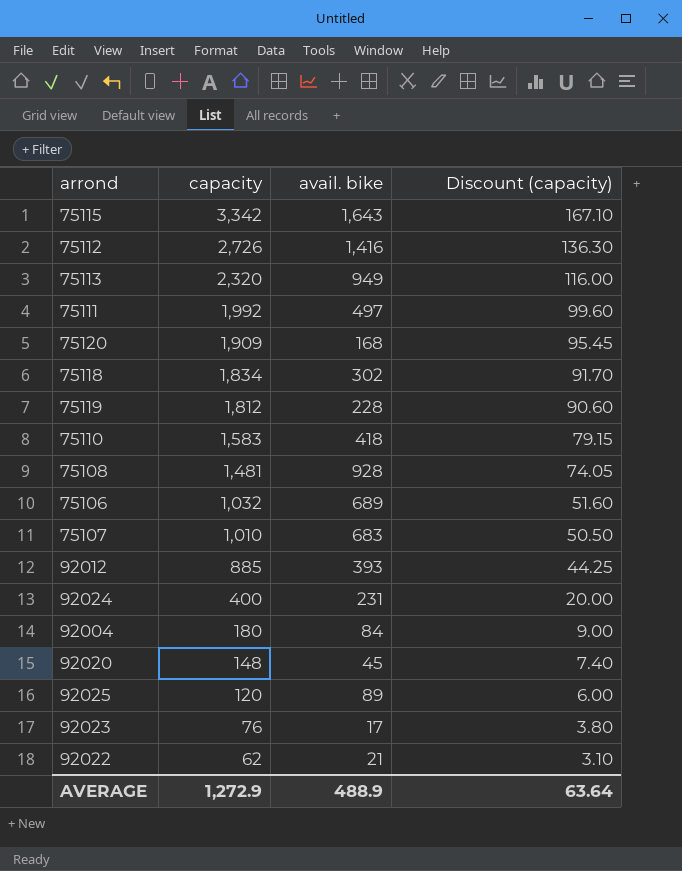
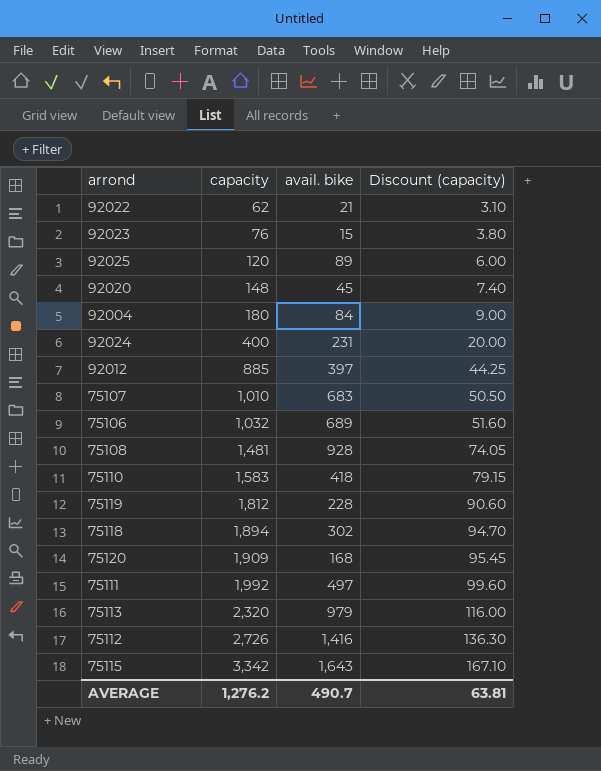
row order: capacity descending -> capacity ascending
92023 | avail. bike: 17 -> 15
92012 | avail. bike: 393 -> 397
75118 | capacity: 1,834 -> 1,894
75118 | Discount (capacity): 91.70 -> 94.70
75113 | avail. bike: 949 -> 979
AVERAGE | capacity: 1,272.9 -> 1,276.2
AVERAGE | avail. bike: 488.9 -> 490.7
AVERAGE | Discount (capacity): 63.64 -> 63.81

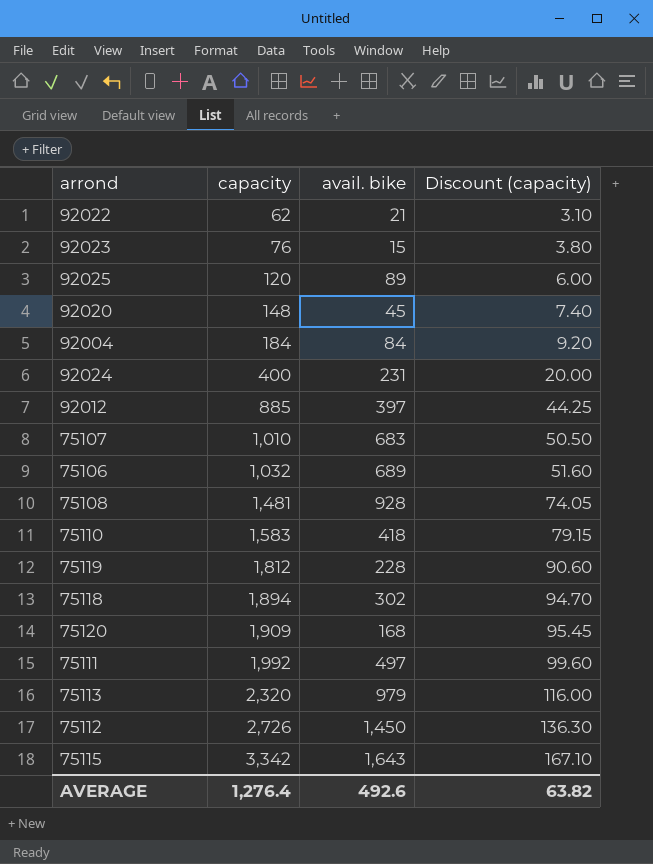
92004 | capacity: 180 -> 184
92004 | Discount (capacity): 9.00 -> 9.20
75112 | avail. bike: 1,416 -> 1,450
AVERAGE | capacity: 1,276.2 -> 1,276.4
AVERAGE | avail. bike: 490.7 -> 492.6
AVERAGE | Discount (capacity): 63.81 -> 63.82

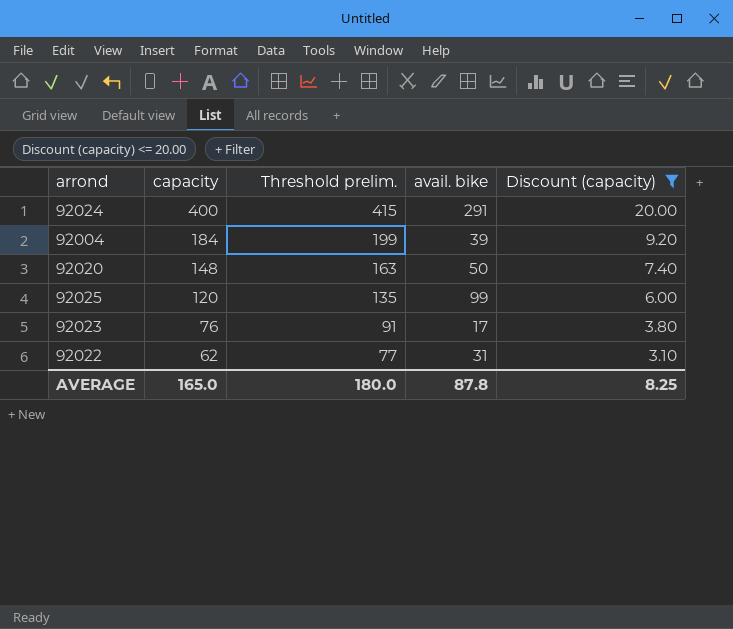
filter: none -> Discount (capacity) <= 20.00
row order: capacity ascending -> capacity descending
column Threshold prelim. | formula: none -> [capacity] + 15
92024 | avail. bike: 231 -> 291
92004 | avail. bike: 84 -> 39
92020 | avail. bike: 45 -> 50
92025 | avail. bike: 89 -> 99
92023 | avail. bike: 15 -> 17
92022 | avail. bike: 21 -> 31
AVERAGE | capacity: 1,276.4 -> 165.0
AVERAGE | avail. bike: 492.6 -> 87.8
AVERAGE | Discount (capacity): 63.82 -> 8.25

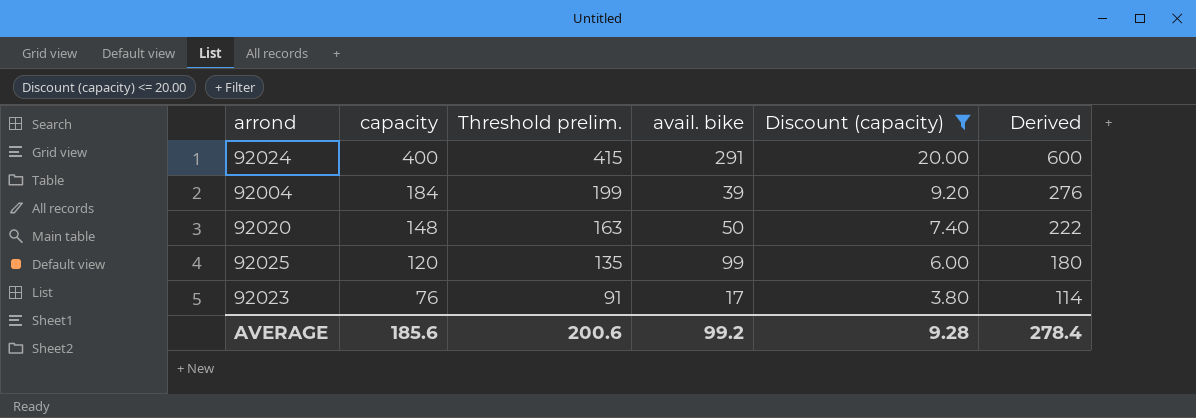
column Derived | formula: none -> [capacity] * 1.5
row 92022: 62 | 77 | 31 | 3.10 -> none
AVERAGE | capacity: 165.0 -> 185.6
AVERAGE | Threshold prelim.: 180.0 -> 200.6
AVERAGE | avail. bike: 87.8 -> 99.2
AVERAGE | Discount (capacity): 8.25 -> 9.28

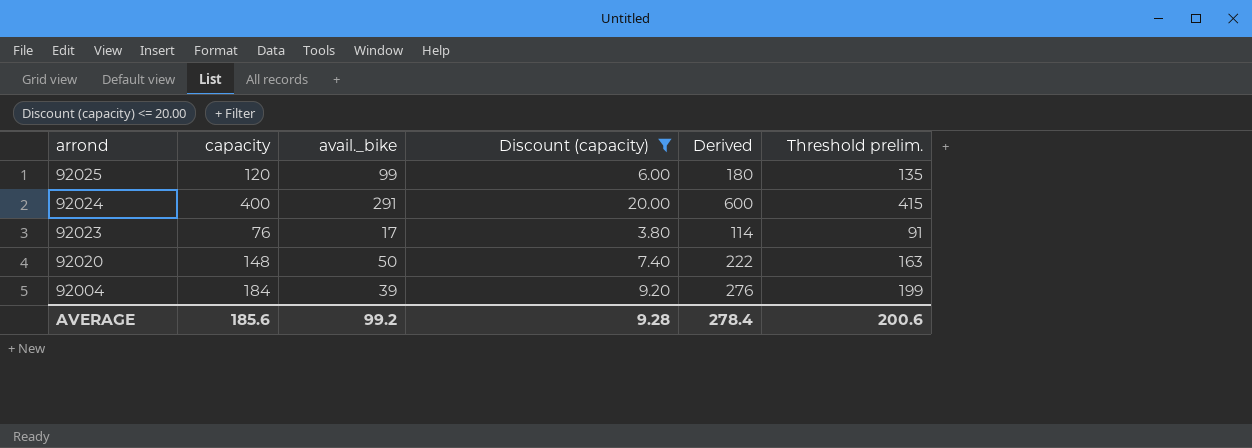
row order: capacity descending -> arrond descending
column name: avail. bike -> avail._bike
column Threshold prelim. | position: 3 -> 6

